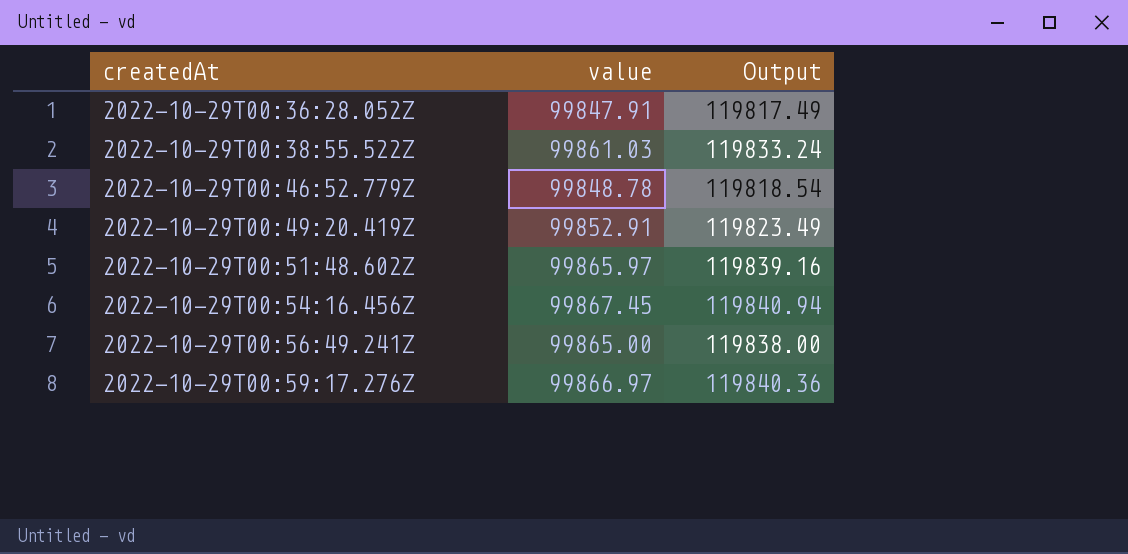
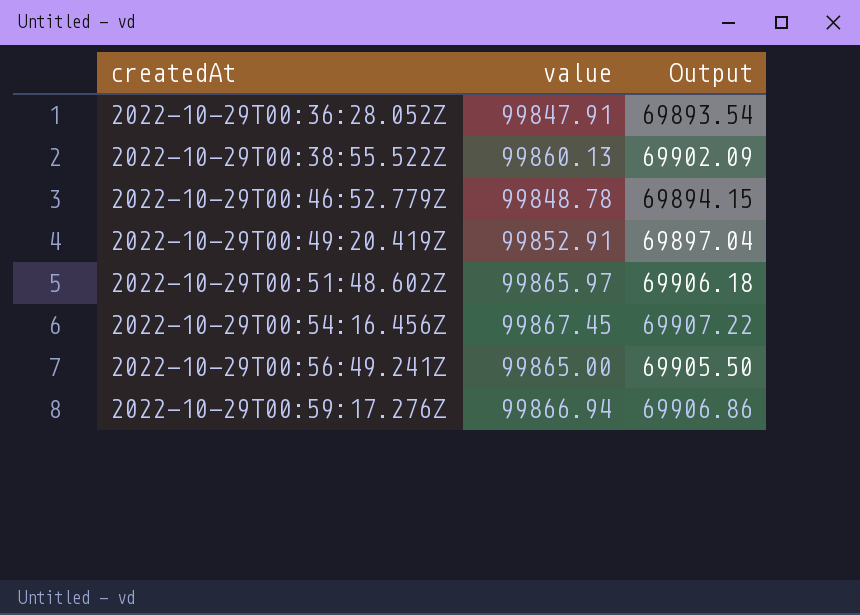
column Output | formula: [value] * 1.2 -> [value] * 0.7
2022-10-29T00:38:55.522Z | value: 99861.03 -> 99860.13
2022-10-29T00:59:17.276Z | value: 99866.97 -> 99866.94

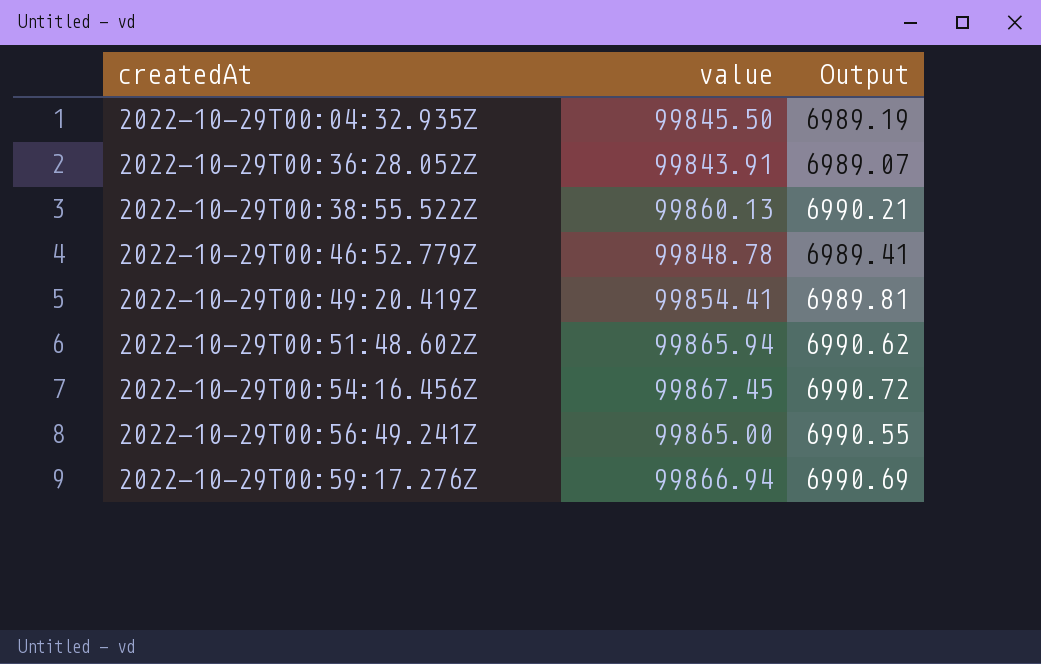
column Output | formula: [value] * 0.7 -> [value] * 0.07
row 2022-10-29T00:04:32.935Z: none -> 99845.50 | 6989.19
2022-10-29T00:36:28.052Z | value: 99847.91 -> 99843.91
2022-10-29T00:49:20.419Z | value: 99852.91 -> 99854.41
2022-10-29T00:51:48.602Z | value: 99865.97 -> 99865.94

